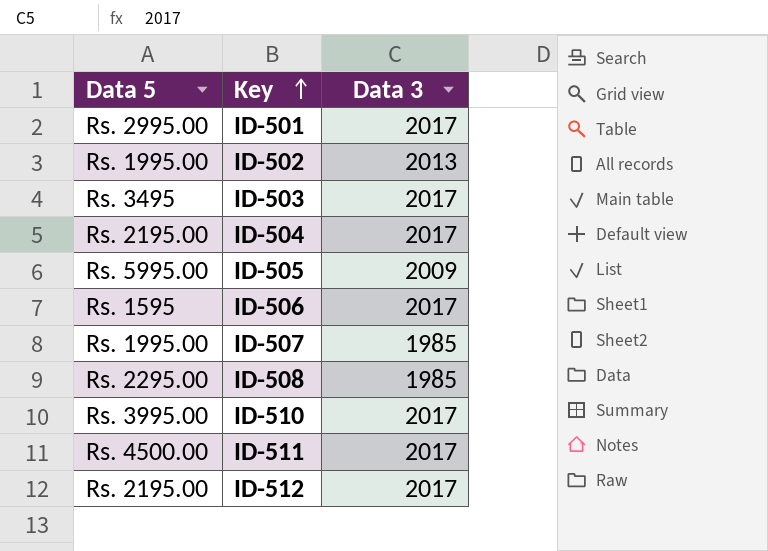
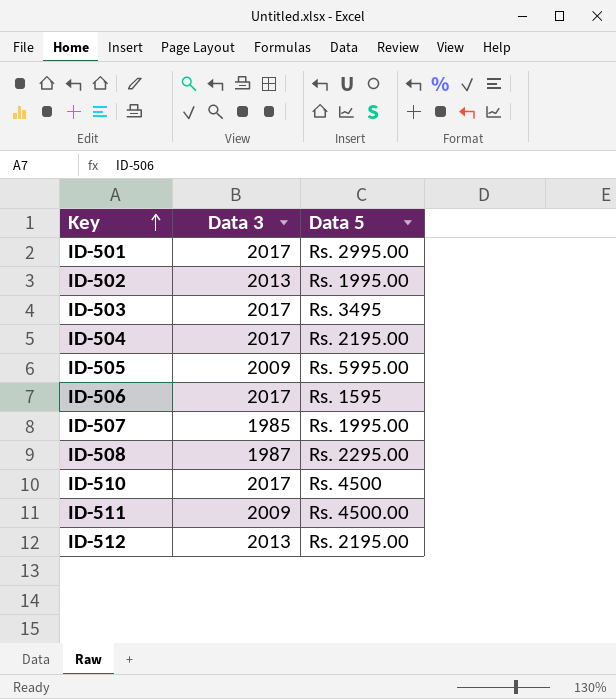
column Data 5 | position: 1 -> 3
ID-508 | Data 3: 1985 -> 1987
ID-510 | Data 5: Rs. 3995.00 -> Rs. 4500
ID-511 | Data 3: 2017 -> 2009
ID-512 | Data 3: 2017 -> 2013

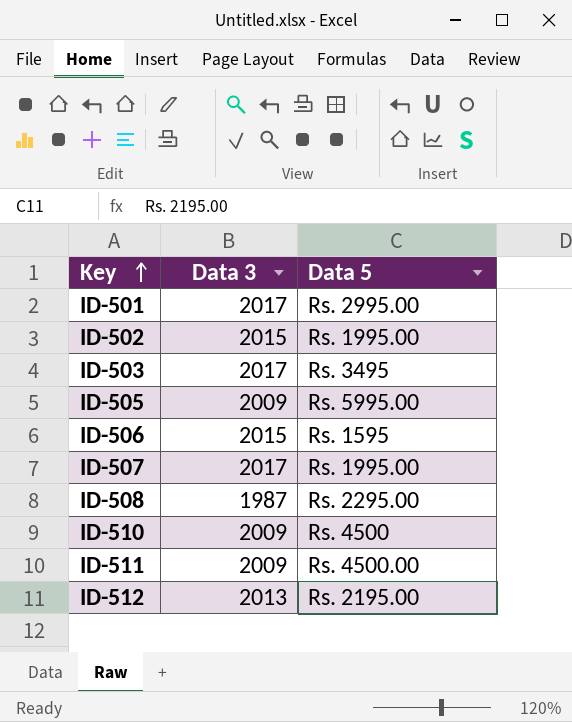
row ID-504: 2017 | Rs. 2195.00 -> none
ID-502 | Data 3: 2013 -> 2015
ID-506 | Data 3: 2017 -> 2015
ID-507 | Data 3: 1985 -> 2017
ID-510 | Data 3: 2017 -> 2009

